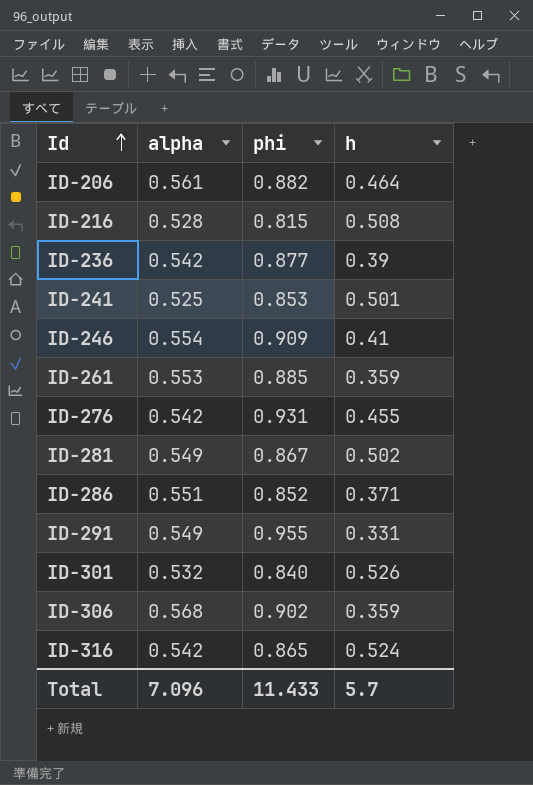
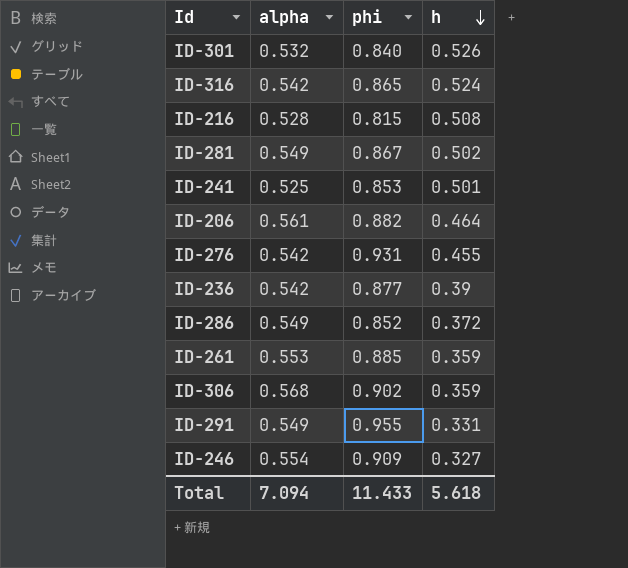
row order: Id ascending -> h descending
ID-286 | alpha: 0.551 -> 0.549
ID-286 | h: 0.371 -> 0.372
ID-246 | h: 0.41 -> 0.327
Total | alpha: 7.096 -> 7.094
Total | h: 5.7 -> 5.618

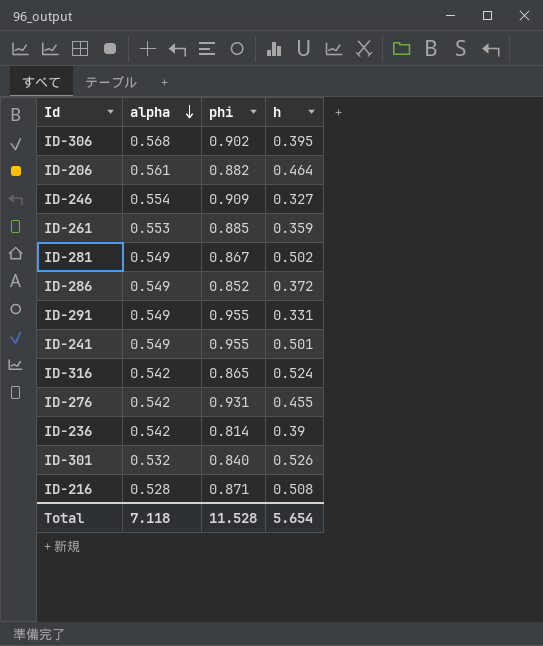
row order: h descending -> alpha descending
ID-306 | h: 0.359 -> 0.395
ID-241 | alpha: 0.525 -> 0.549
ID-241 | phi: 0.853 -> 0.955
ID-236 | phi: 0.877 -> 0.814
ID-216 | phi: 0.815 -> 0.871
Total | alpha: 7.094 -> 7.118
Total | phi: 11.433 -> 11.528
Total | h: 5.618 -> 5.654

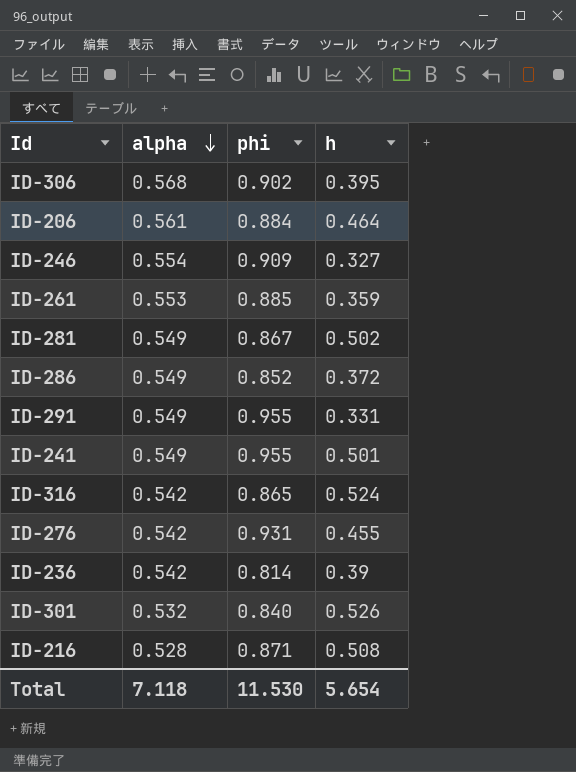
ID-206 | phi: 0.882 -> 0.884
Total | phi: 11.528 -> 11.530

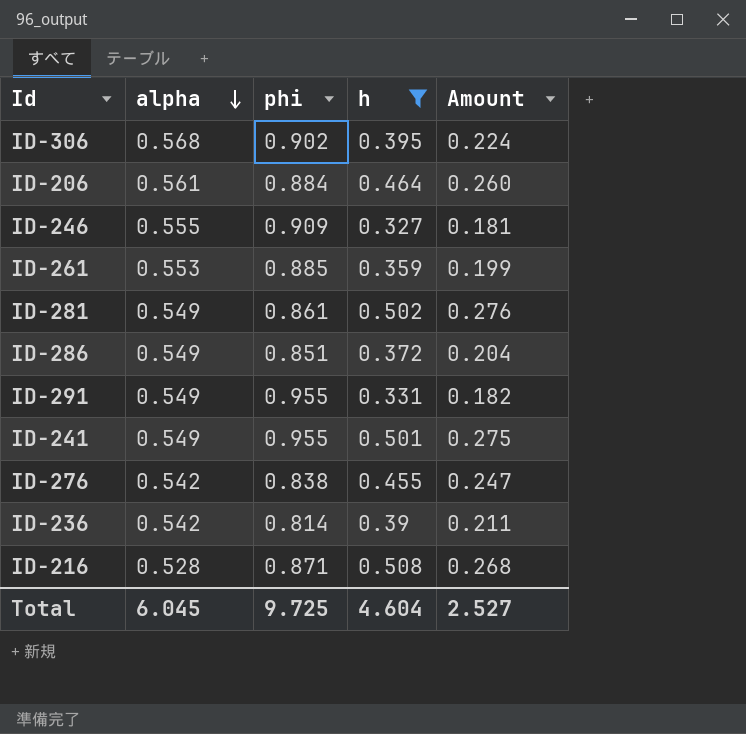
filter: none -> h <= 0.508
column Amount | formula: none -> [alpha] * [h]
ID-246 | alpha: 0.554 -> 0.555
ID-281 | phi: 0.867 -> 0.861
ID-286 | phi: 0.852 -> 0.851
ID-276 | phi: 0.931 -> 0.838
Total | alpha: 7.118 -> 6.045
Total | phi: 11.530 -> 9.725
Total | h: 5.654 -> 4.604

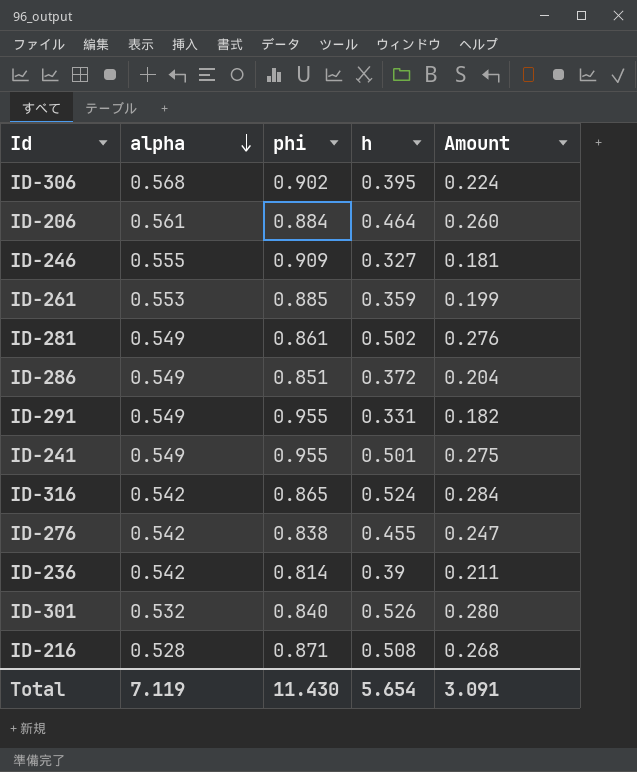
filter: h <= 0.508 -> none
Total | alpha: 6.045 -> 7.119
Total | phi: 9.725 -> 11.430
Total | h: 4.604 -> 5.654
Total | Amount: 2.527 -> 3.091

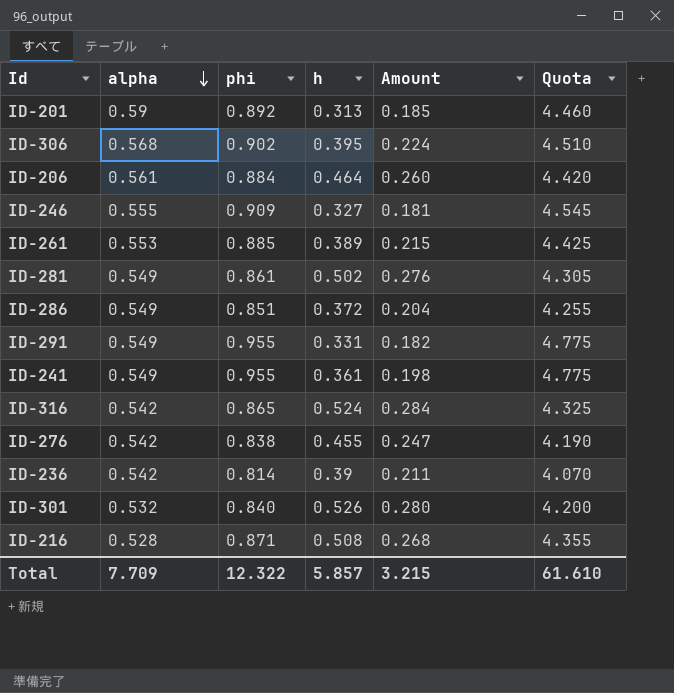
column Quota | formula: none -> [phi] * 5
row ID-201: none -> 0.59 | 0.892 | 0.313 | 0.185 | 4.460
ID-261 | h: 0.359 -> 0.389
ID-261 | Amount: 0.199 -> 0.215
ID-241 | h: 0.501 -> 0.361
ID-241 | Amount: 0.275 -> 0.198
Total | alpha: 7.119 -> 7.709
Total | phi: 11.430 -> 12.322
Total | h: 5.654 -> 5.857
Total | Amount: 3.091 -> 3.215

